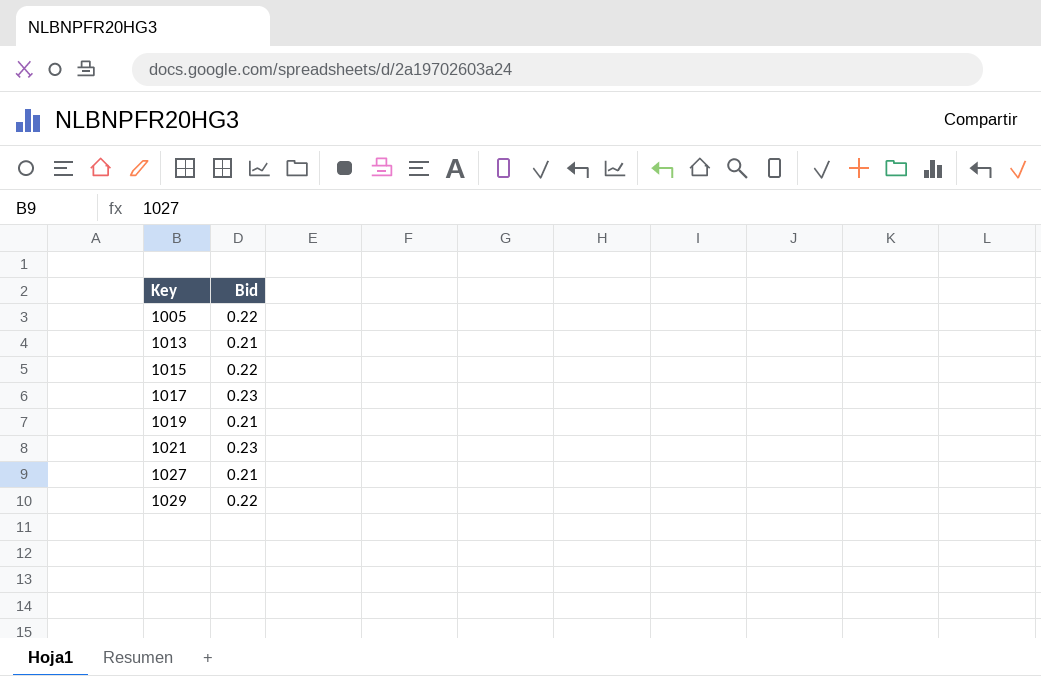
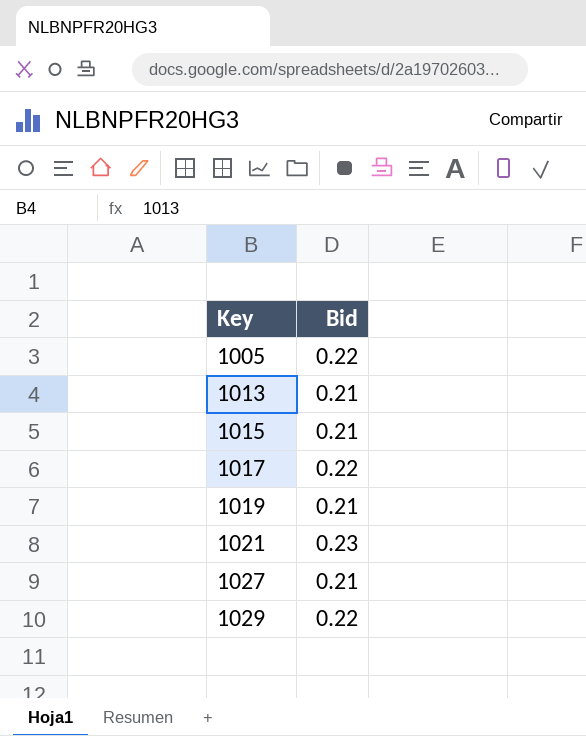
1015 | Bid: 0.22 -> 0.21
1017 | Bid: 0.23 -> 0.22

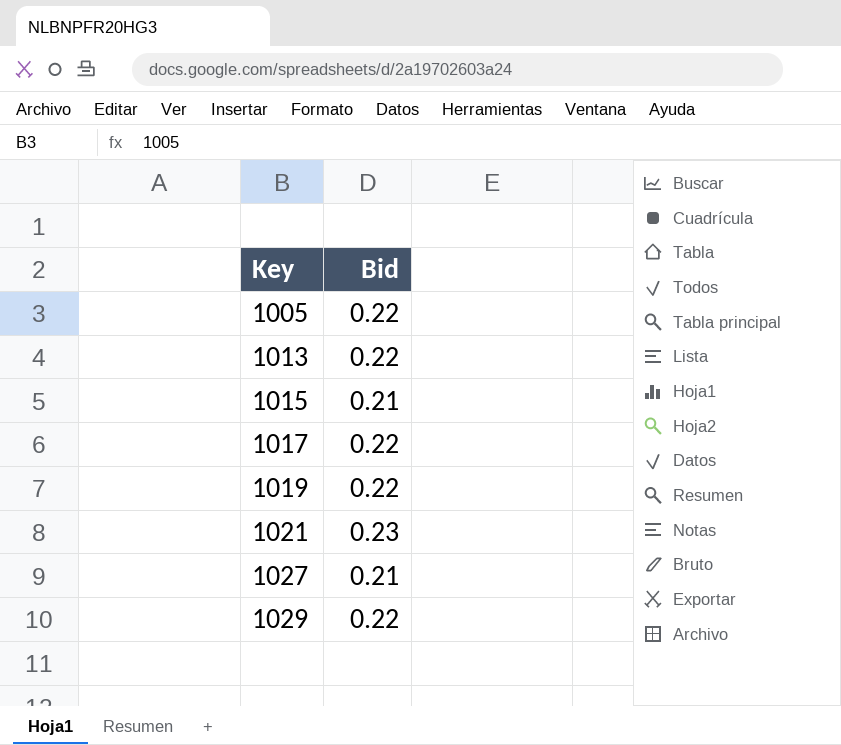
1013 | Bid: 0.21 -> 0.22
1019 | Bid: 0.21 -> 0.22

